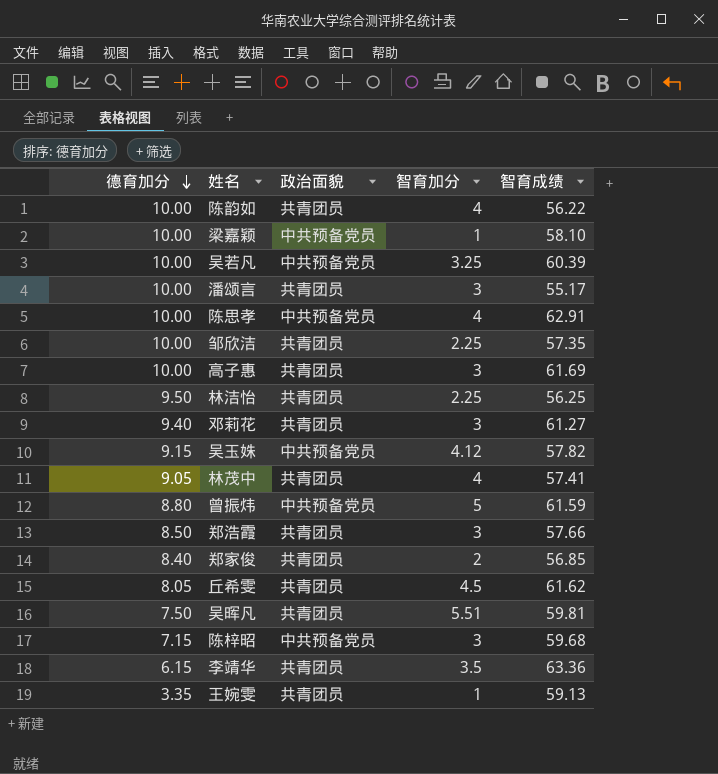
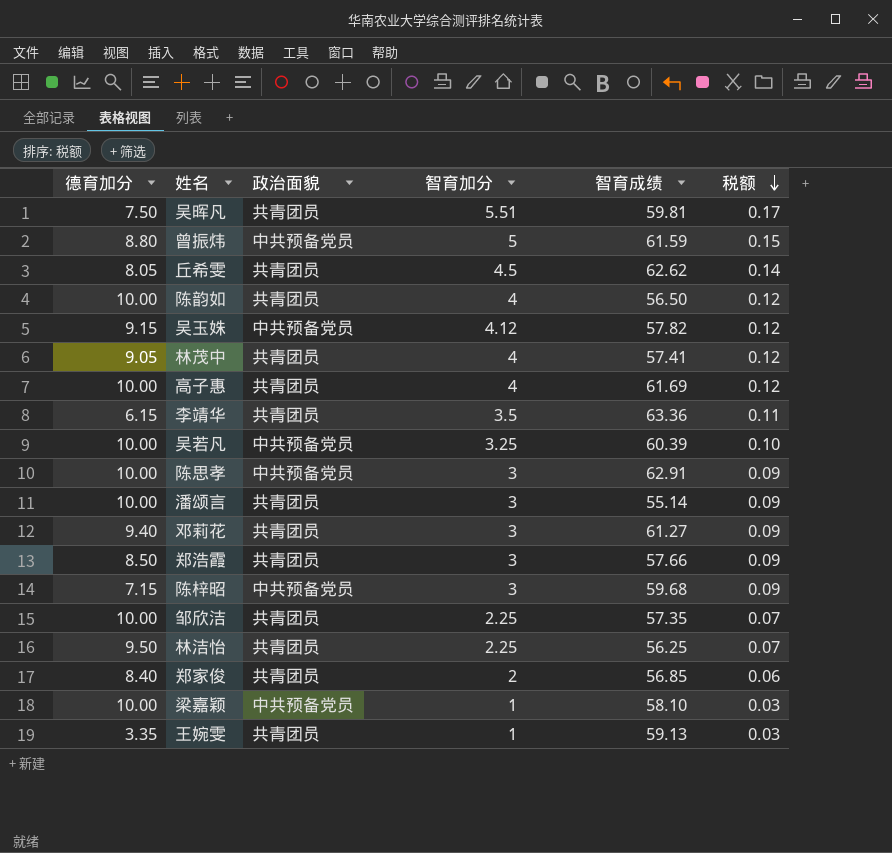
row order: 德育加分 descending -> 税额 descending
column 税额 | formula: none -> [智育加分] * 0.03
丘希雯 | 智育成绩: 61.62 -> 62.62
陈韵如 | 智育成绩: 56.22 -> 56.50
高子惠 | 智育加分: 3 -> 4
陈思孝 | 智育加分: 4 -> 3
潘颂言 | 智育成绩: 55.17 -> 55.14

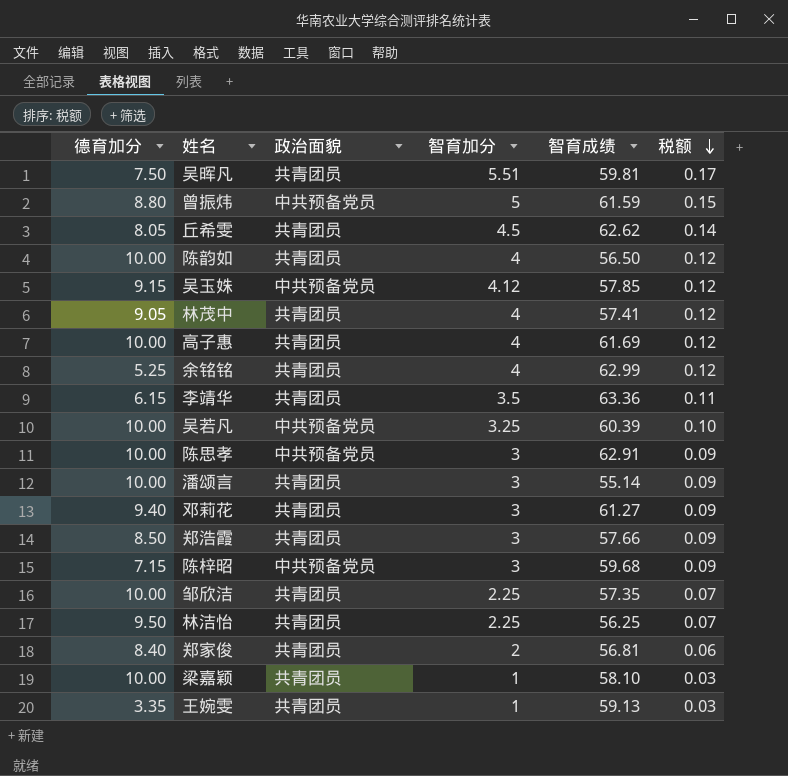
吴玉姝 | 智育成绩: 57.82 -> 57.85
row 余铭铭: none -> 5.25 | 共青团员 | 4 | 62.99 | 0.12
郑家俊 | 智育成绩: 56.85 -> 56.81
梁嘉颖 | 政治面貌: 中共预备党员 -> 共青团员

